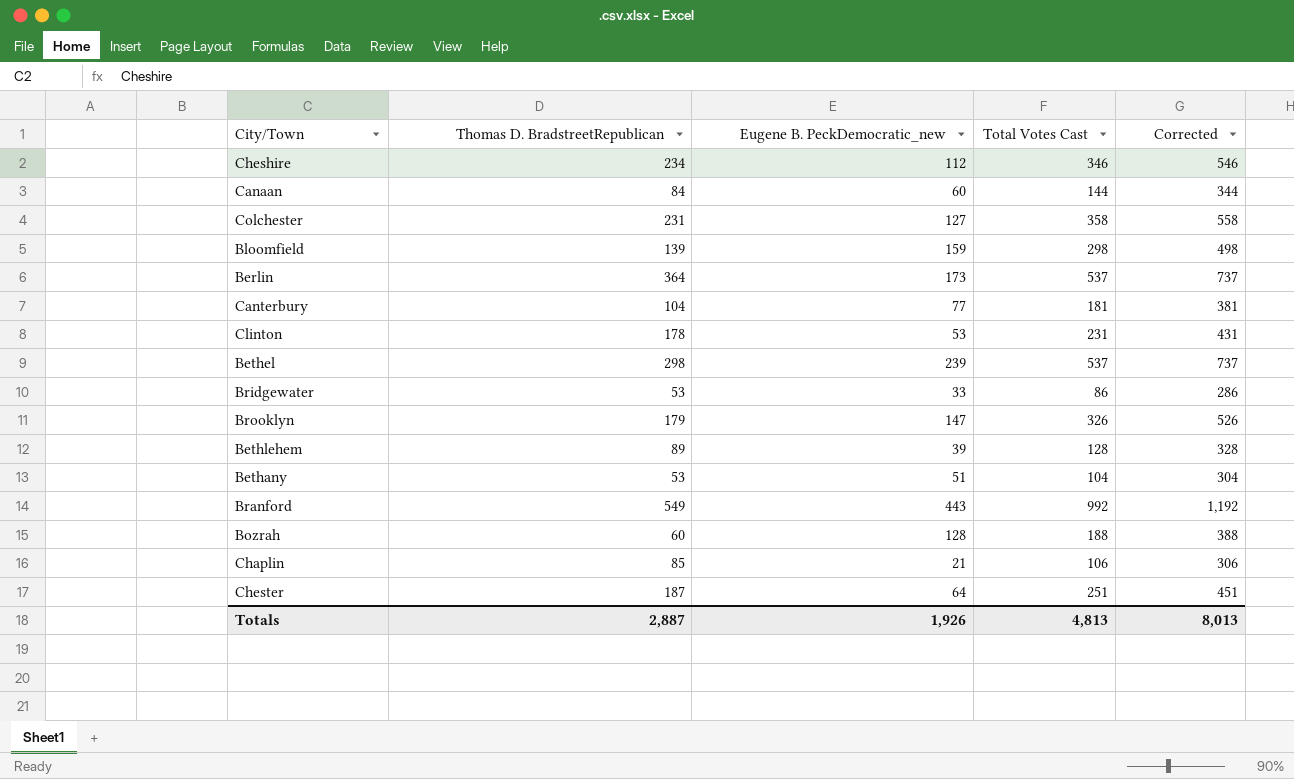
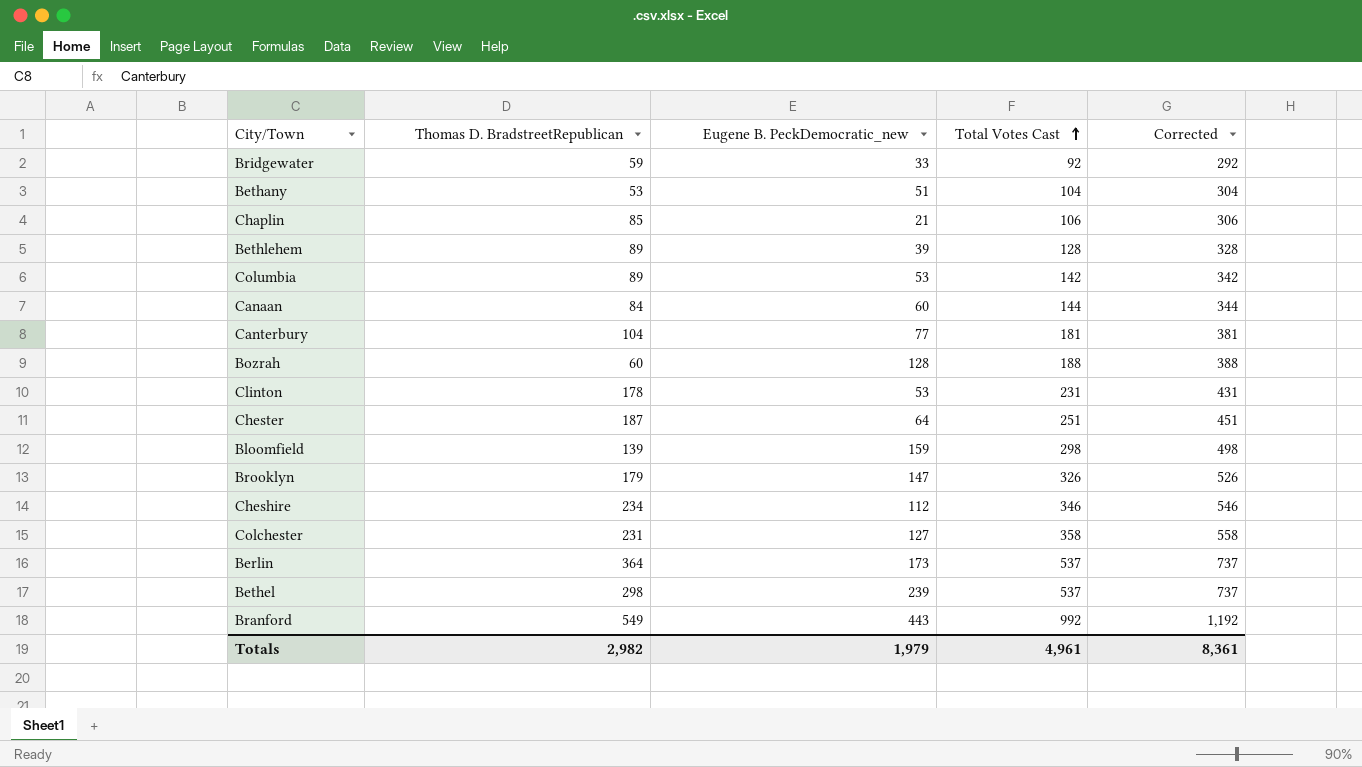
row order: none -> Total Votes Cast ascending
Bridgewater | Thomas D. BradstreetRepublican: 53 -> 59
Bridgewater | Total Votes Cast: 86 -> 92
Bridgewater | Corrected: 286 -> 292
row Columbia: none -> 89 | 53 | 142 | 342
Totals | Thomas D. BradstreetRepublican: 2,887 -> 2,982
Totals | Eugene B. PeckDemocratic_new: 1,926 -> 1,979
Totals | Total Votes Cast: 4,813 -> 4,961
Totals | Corrected: 8,013 -> 8,361

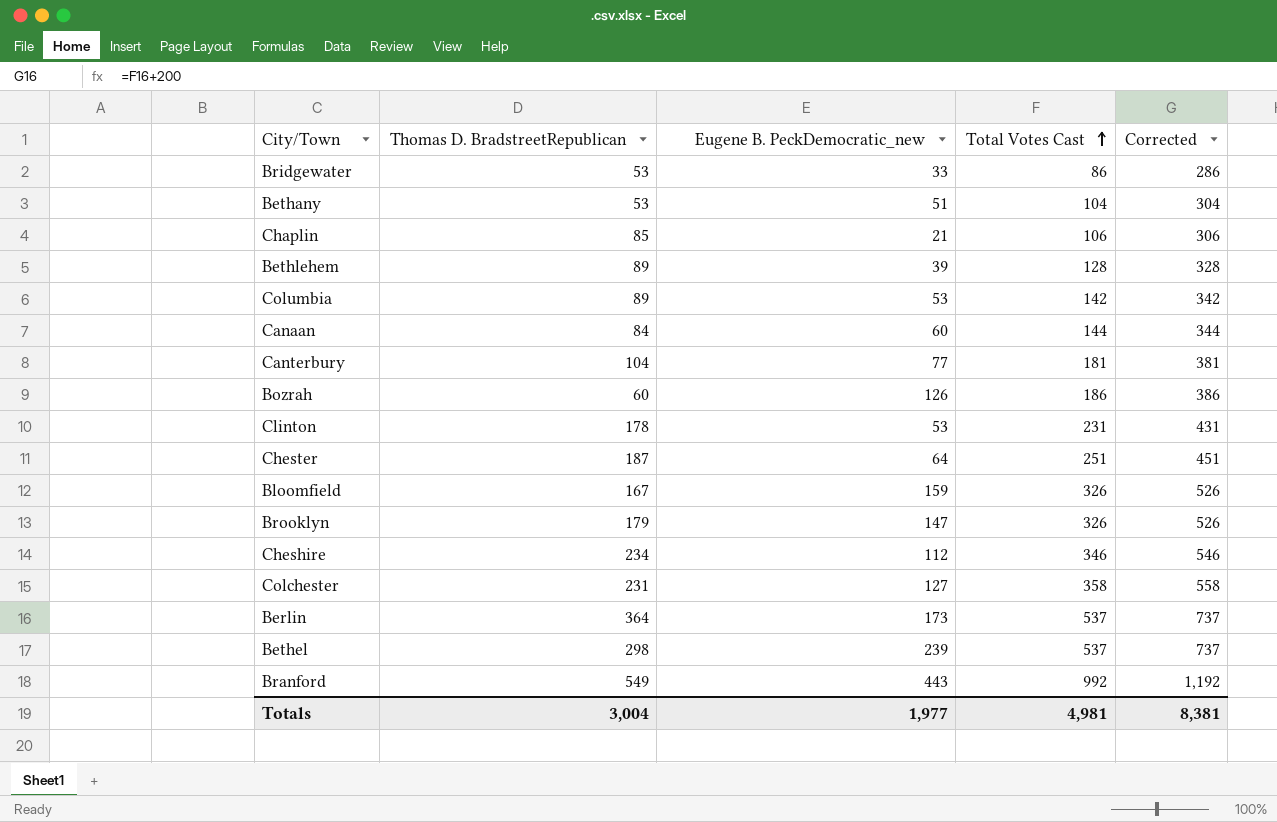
Bridgewater | Thomas D. BradstreetRepublican: 59 -> 53
Bridgewater | Total Votes Cast: 92 -> 86
Bridgewater | Corrected: 292 -> 286
Bozrah | Eugene B. PeckDemocratic_new: 128 -> 126
Bozrah | Total Votes Cast: 188 -> 186
Bozrah | Corrected: 388 -> 386
Bloomfield | Thomas D. BradstreetRepublican: 139 -> 167
Bloomfield | Total Votes Cast: 298 -> 326
Bloomfield | Corrected: 498 -> 526
Totals | Thomas D. BradstreetRepublican: 2,982 -> 3,004
Totals | Eugene B. PeckDemocratic_new: 1,979 -> 1,977
Totals | Total Votes Cast: 4,961 -> 4,981
Totals | Corrected: 8,361 -> 8,381

